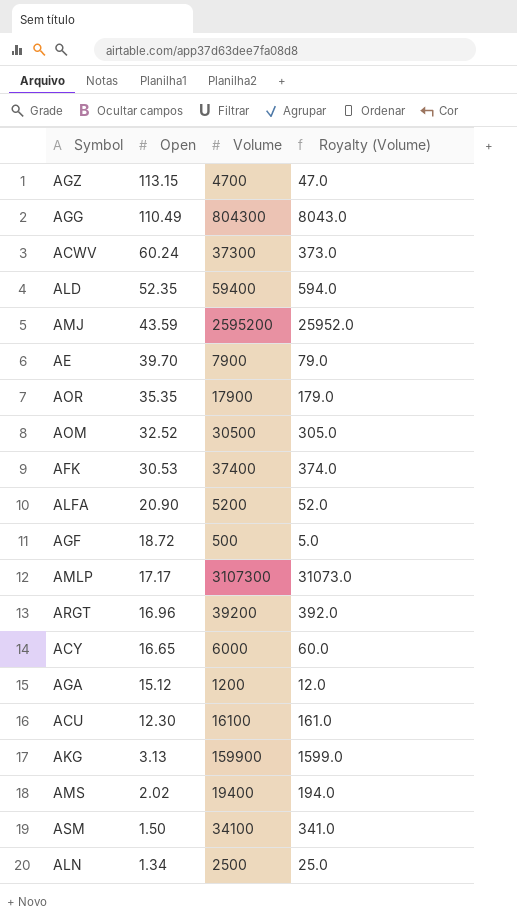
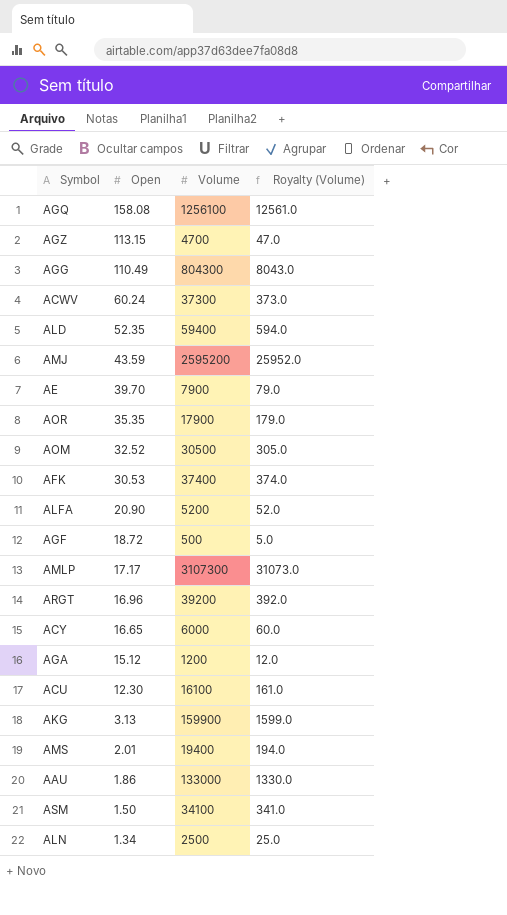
row AGQ: none -> 158.08 | 1256100 | 12561.0
AMS | Open: 2.02 -> 2.01
row AAU: none -> 1.86 | 133000 | 1330.0

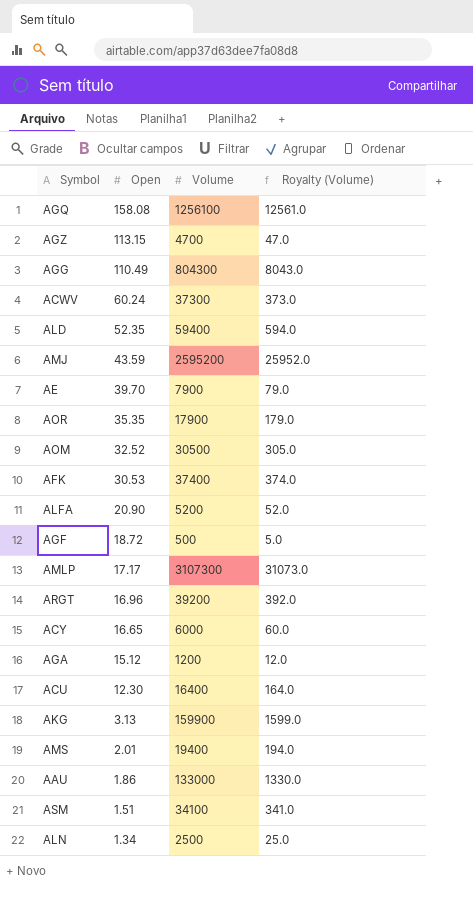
ACU | Volume: 16100 -> 16400
ACU | Royalty (Volume): 161.0 -> 164.0
ASM | Open: 1.50 -> 1.51

